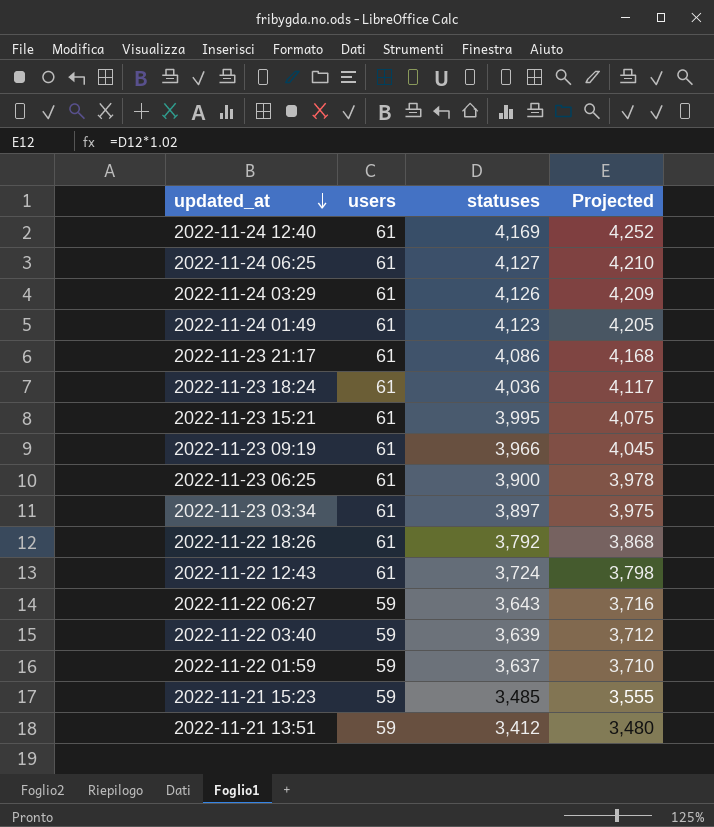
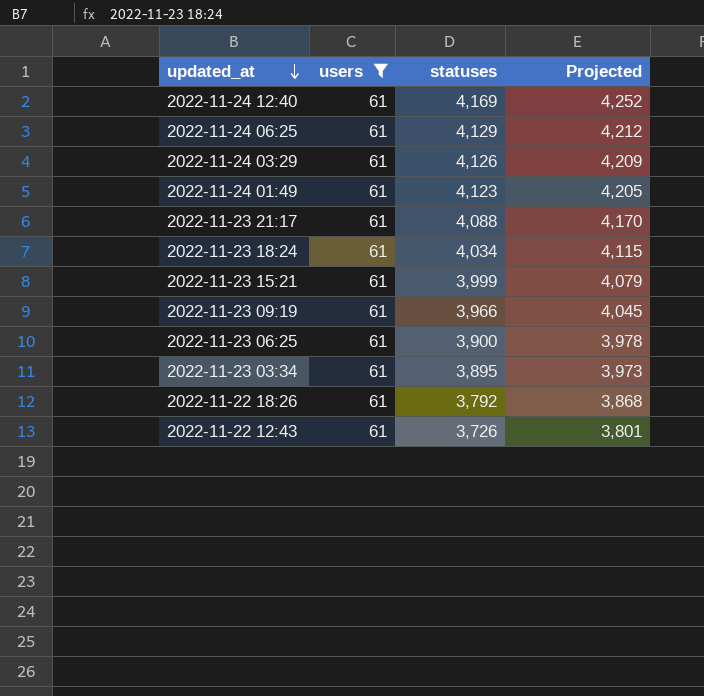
filter: none -> users = 61
2022-11-24 06:25 | statuses: 4,127 -> 4,129
2022-11-24 06:25 | Projected: 4,210 -> 4,212
2022-11-23 21:17 | statuses: 4,086 -> 4,088
2022-11-23 21:17 | Projected: 4,168 -> 4,170
2022-11-23 18:24 | statuses: 4,036 -> 4,034
2022-11-23 18:24 | Projected: 4,117 -> 4,115
2022-11-23 15:21 | statuses: 3,995 -> 3,999
2022-11-23 15:21 | Projected: 4,075 -> 4,079
2022-11-23 03:34 | statuses: 3,897 -> 3,895
2022-11-23 03:34 | Projected: 3,975 -> 3,973
2022-11-22 12:43 | statuses: 3,724 -> 3,726
2022-11-22 12:43 | Projected: 3,798 -> 3,801

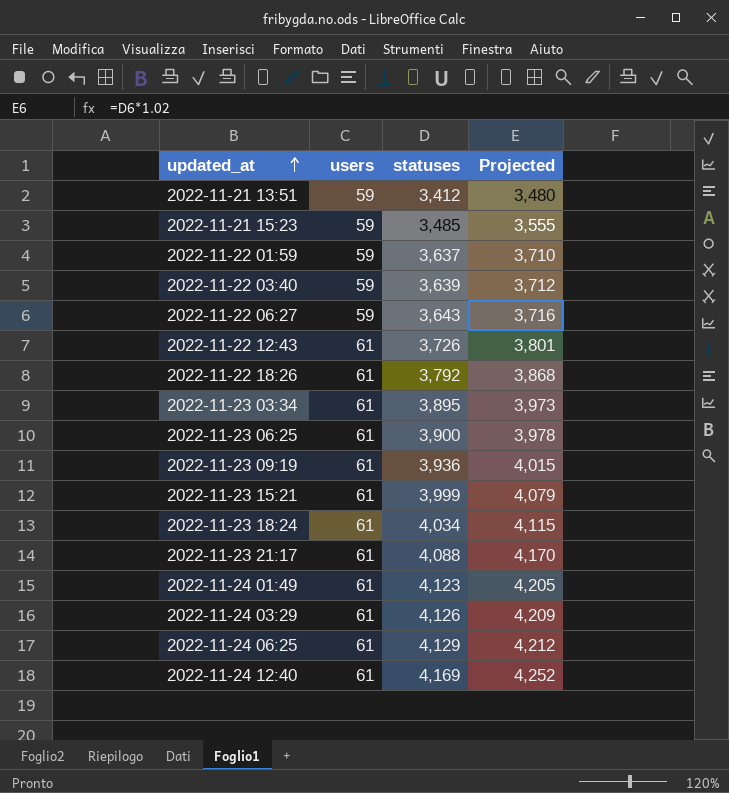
filter: users = 61 -> none
row order: updated_at descending -> updated_at ascending
2022-11-23 09:19 | statuses: 3,966 -> 3,936
2022-11-23 09:19 | Projected: 4,045 -> 4,015

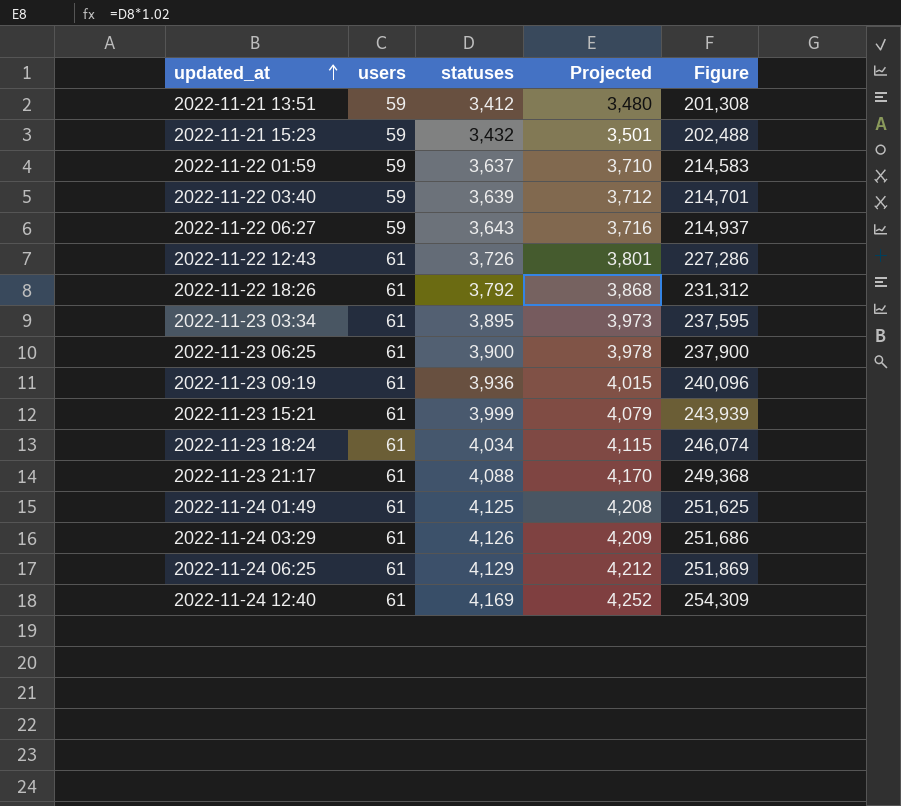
column Figure | formula: none -> [users] * [statuses]
2022-11-21 15:23 | statuses: 3,485 -> 3,432
2022-11-21 15:23 | Projected: 3,555 -> 3,501
2022-11-24 01:49 | statuses: 4,123 -> 4,125
2022-11-24 01:49 | Projected: 4,205 -> 4,208

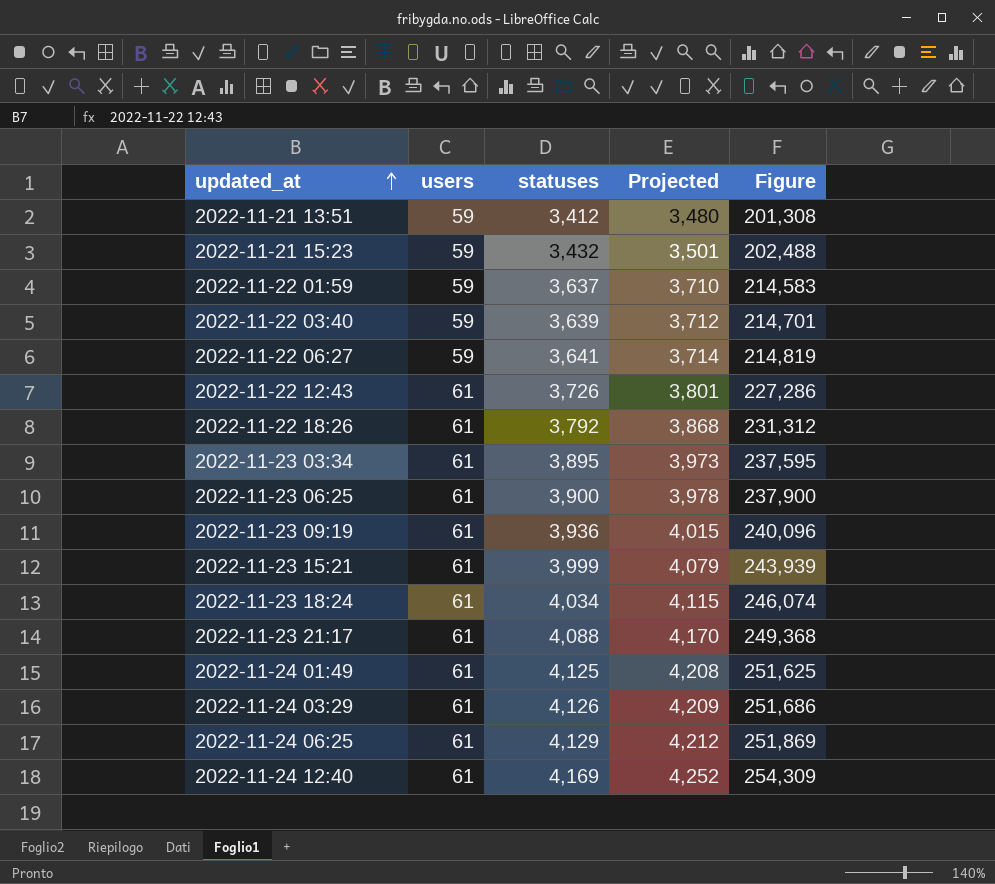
2022-11-22 06:27 | statuses: 3,643 -> 3,641
2022-11-22 06:27 | Projected: 3,716 -> 3,714
2022-11-22 06:27 | Figure: 214,937 -> 214,819

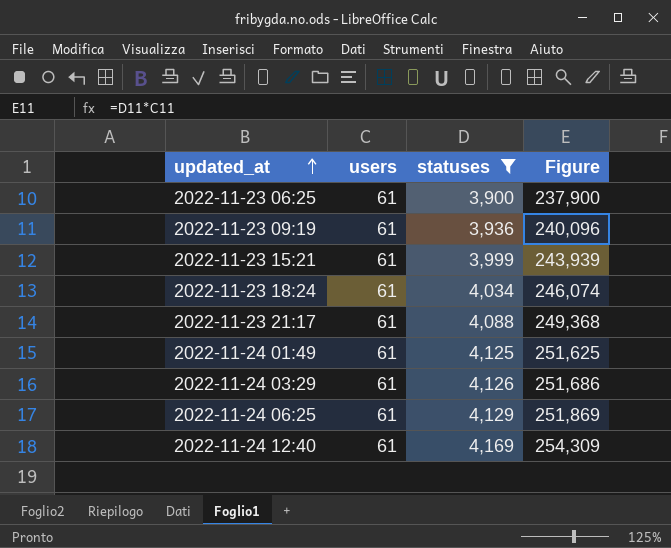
filter: none -> statuses >= 3,900
column Projected | formula: [statuses] * 1.02 -> none

